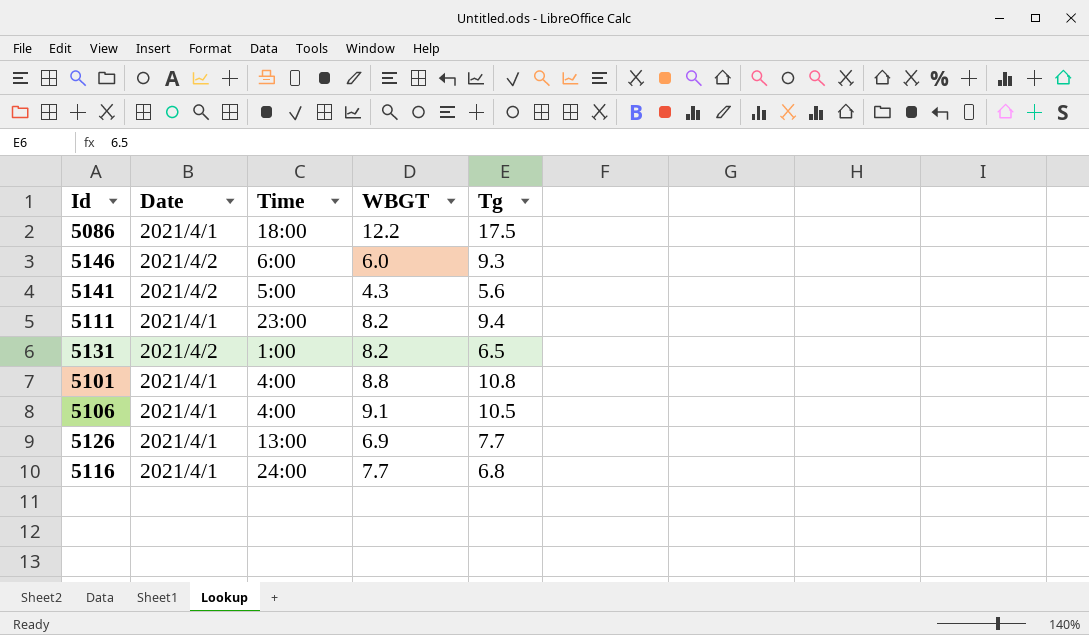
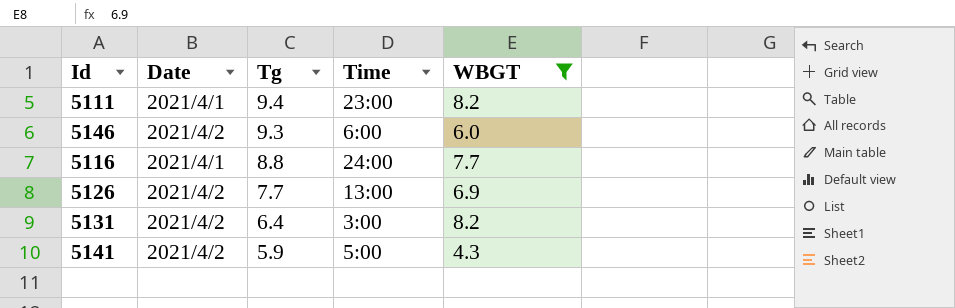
filter: none -> WBGT <= 8.2
row order: none -> Tg descending
column Tg | position: 5 -> 3
5116 | Tg: 6.8 -> 8.8
5126 | Date: 2021/4/1 -> 2021/4/2
5131 | Tg: 6.5 -> 6.4
5131 | Time: 1:00 -> 3:00
5141 | Tg: 5.6 -> 5.9

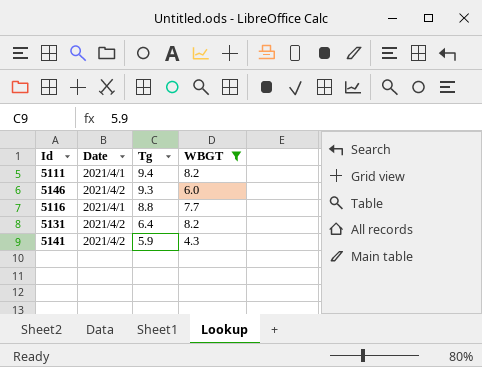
column Time | position: 4 -> none
row 5126: 2021/4/2 | 7.7 | 13:00 | 6.9 -> none

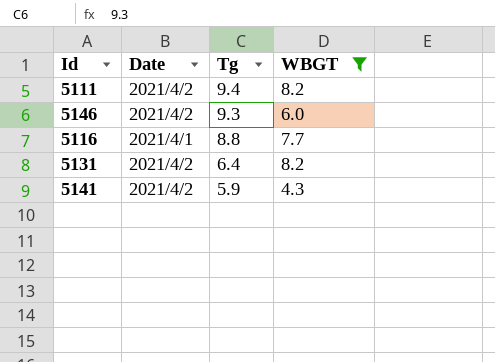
5111 | Date: 2021/4/1 -> 2021/4/2

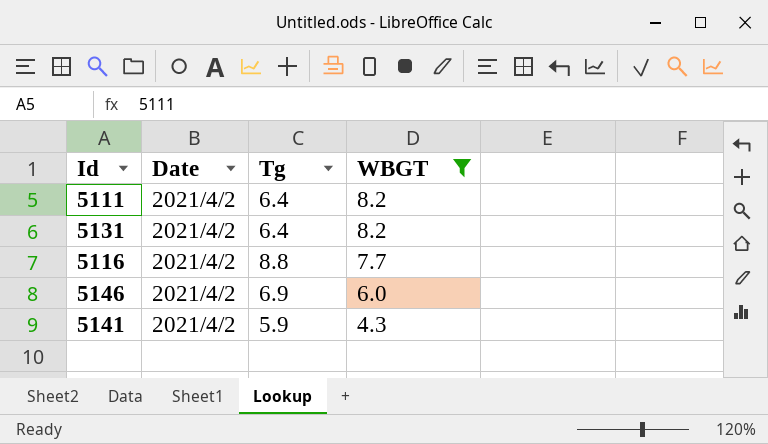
row order: Tg descending -> WBGT descending
5111 | Tg: 9.4 -> 6.4
5116 | Date: 2021/4/1 -> 2021/4/2
5146 | Tg: 9.3 -> 6.9

